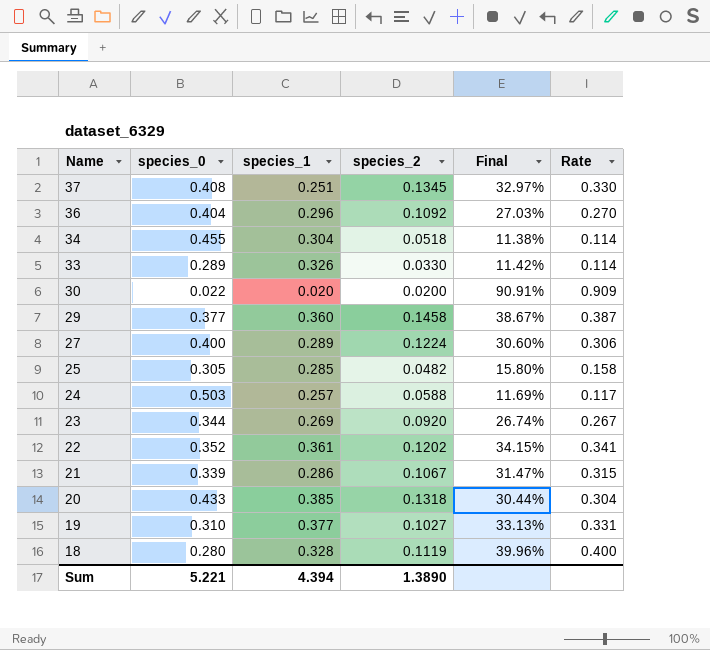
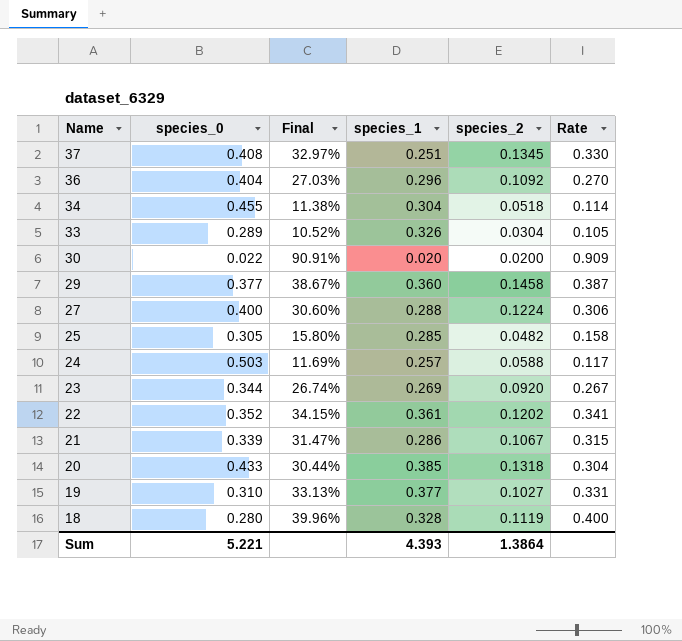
column Final | position: 5 -> 3
33 | Final: 11.42% -> 10.52%
33 | species_2: 0.0330 -> 0.0304
33 | Rate: 0.114 -> 0.105
27 | species_1: 0.289 -> 0.288
Sum | species_1: 4.394 -> 4.393
Sum | species_2: 1.3890 -> 1.3864

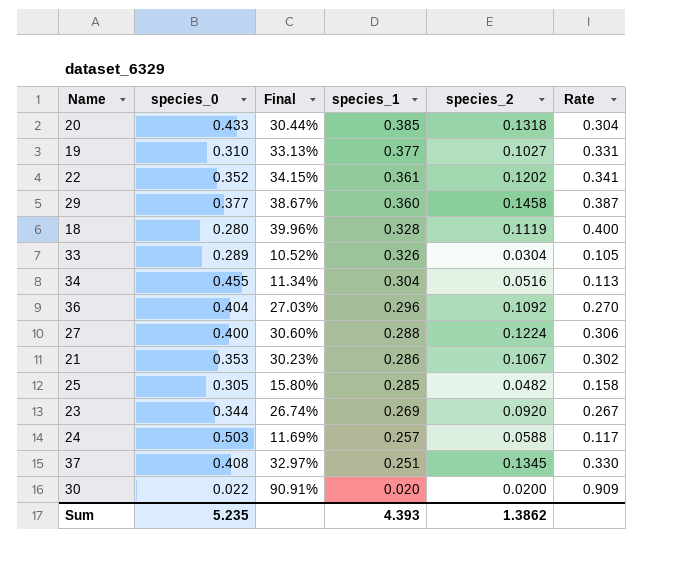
row order: Name descending -> species_1 descending
34 | Final: 11.38% -> 11.34%
34 | species_2: 0.0518 -> 0.0516
34 | Rate: 0.114 -> 0.113
21 | species_0: 0.339 -> 0.353
21 | Final: 31.47% -> 30.23%
21 | Rate: 0.315 -> 0.302
Sum | species_0: 5.221 -> 5.235
Sum | species_2: 1.3864 -> 1.3862

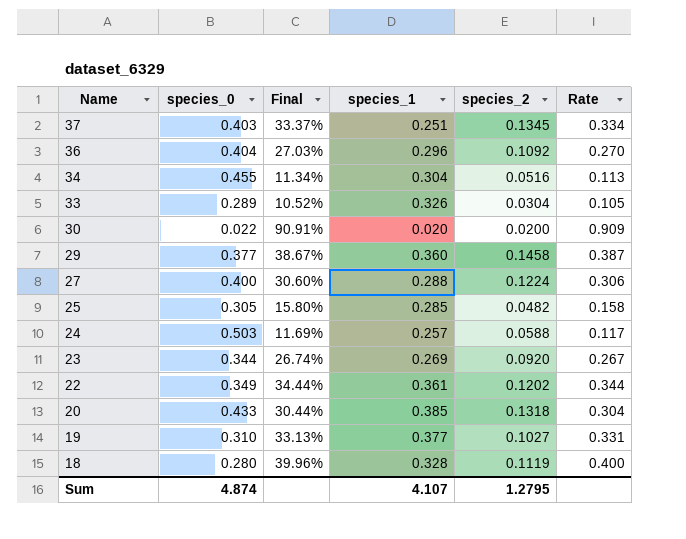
row order: species_1 descending -> Name descending
row 21: 0.353 | 30.23% | 0.286 | 0.1067 | 0.302 -> none
37 | species_0: 0.408 -> 0.403
37 | Final: 32.97% -> 33.37%
37 | Rate: 0.330 -> 0.334
22 | species_0: 0.352 -> 0.349
22 | Final: 34.15% -> 34.44%
22 | Rate: 0.341 -> 0.344
Sum | species_0: 5.235 -> 4.874
Sum | species_1: 4.393 -> 4.107
Sum | species_2: 1.3862 -> 1.2795

